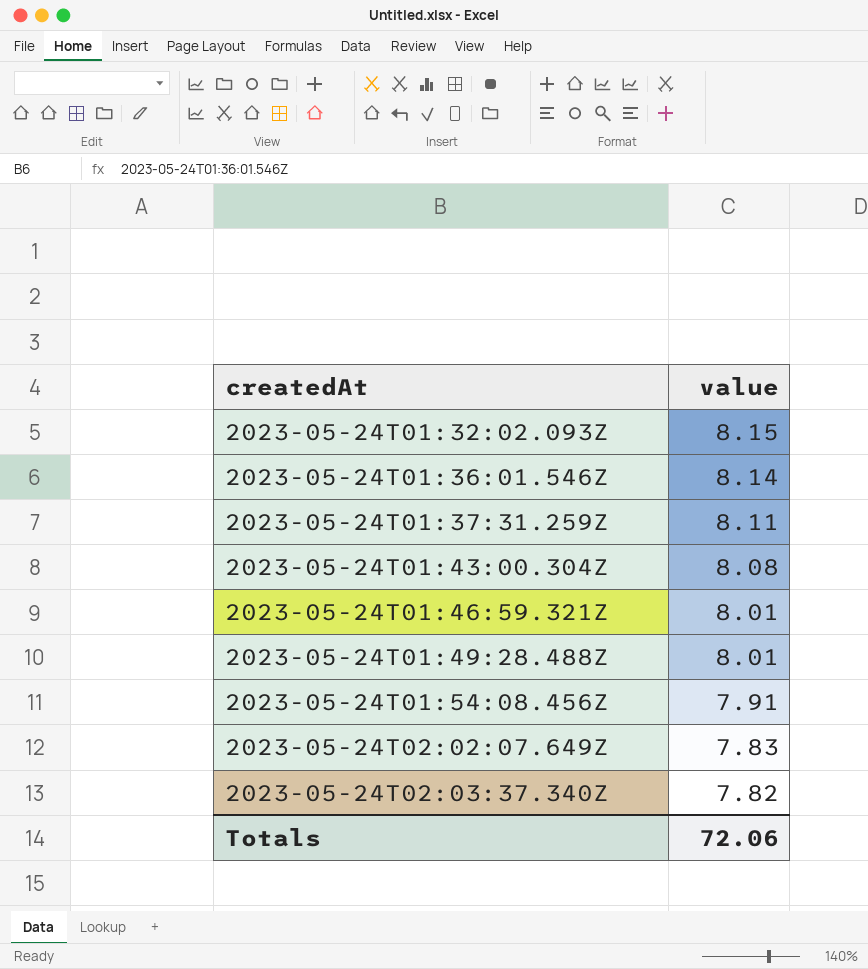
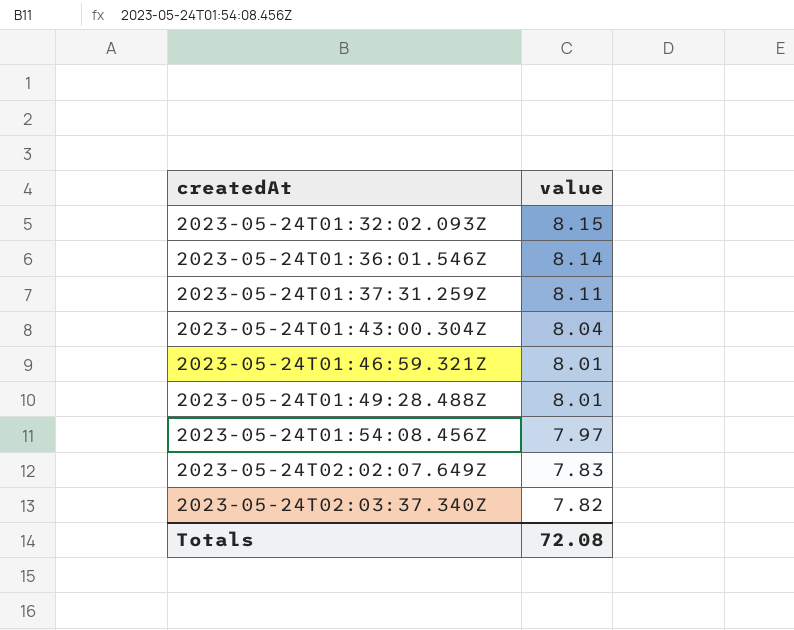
2023-05-24T01:43:00.304Z | value: 8.08 -> 8.04
2023-05-24T01:54:08.456Z | value: 7.91 -> 7.97
Totals | value: 72.06 -> 72.08

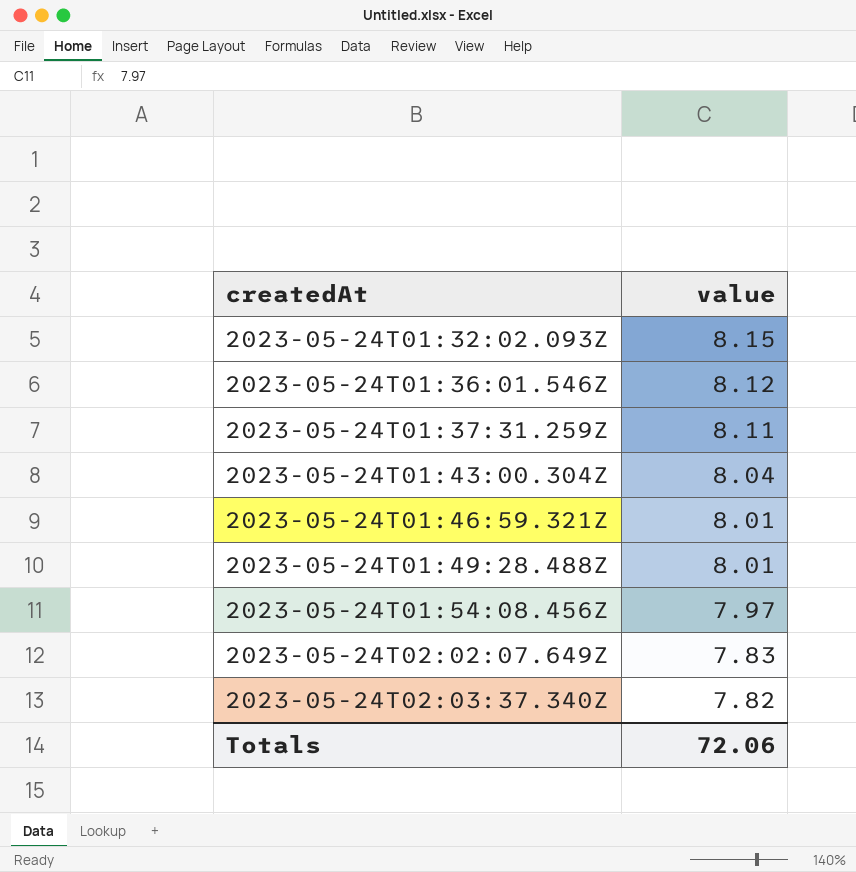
2023-05-24T01:36:01.546Z | value: 8.14 -> 8.12
Totals | value: 72.08 -> 72.06

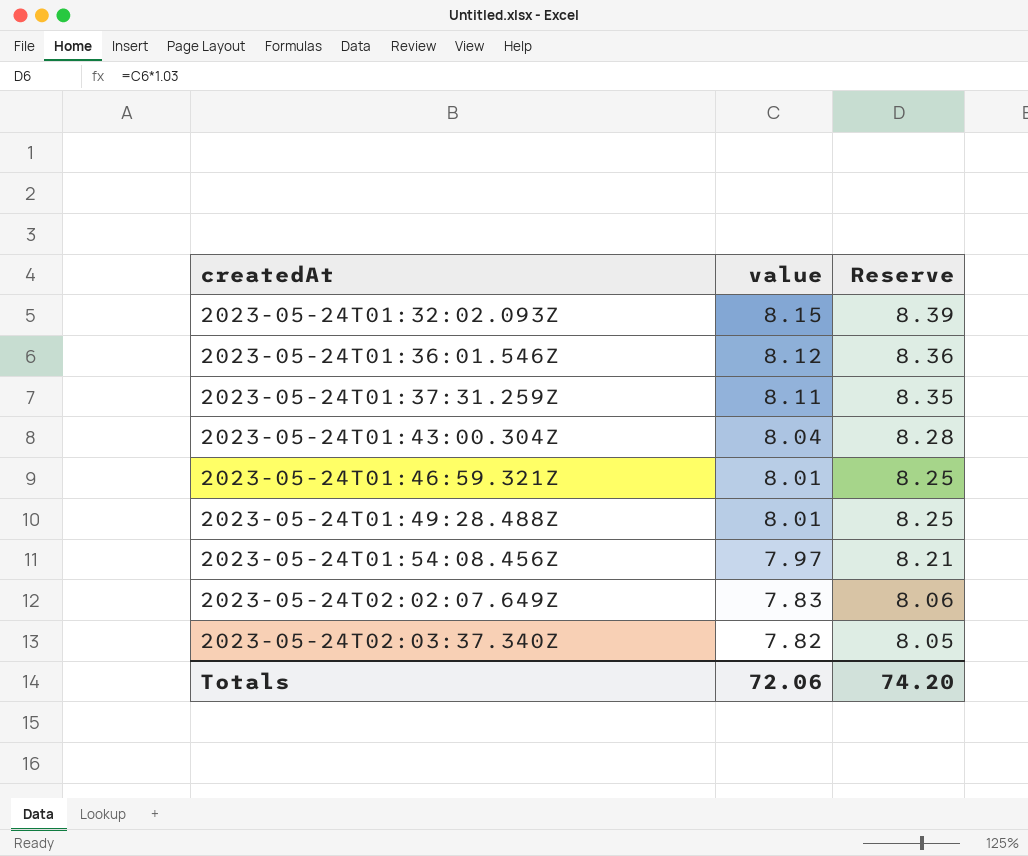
column Reserve | formula: none -> [value] * 1.03

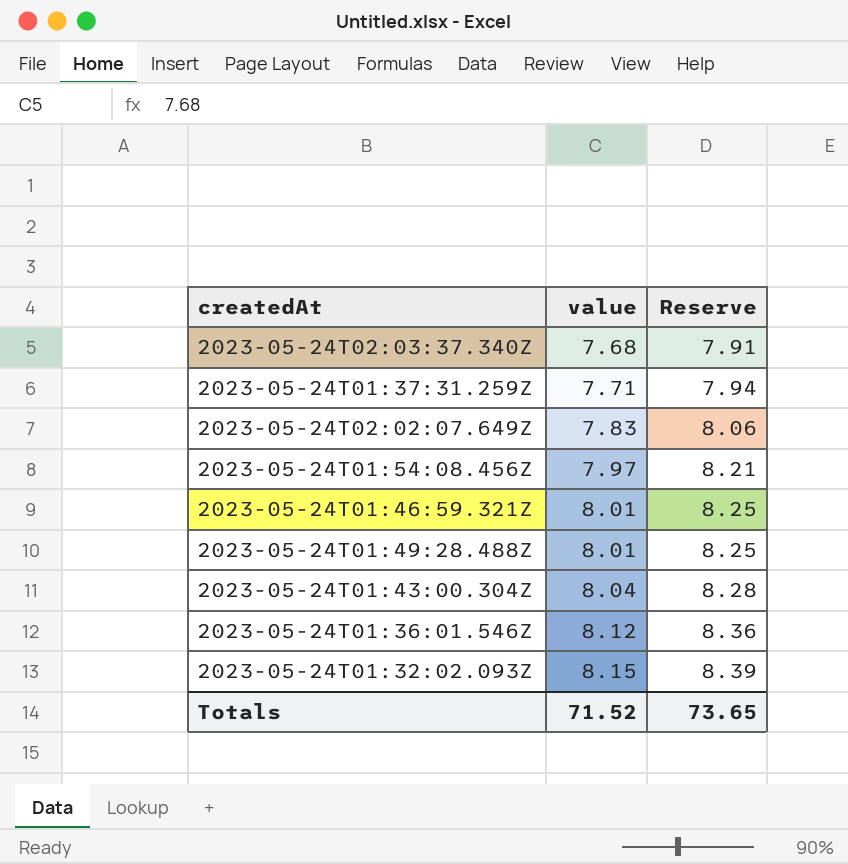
row order: createdAt ascending -> value ascending
2023-05-24T02:03:37.340Z | value: 7.82 -> 7.68
2023-05-24T02:03:37.340Z | Reserve: 8.05 -> 7.91
2023-05-24T01:37:31.259Z | value: 8.11 -> 7.71
2023-05-24T01:37:31.259Z | Reserve: 8.35 -> 7.94
Totals | value: 72.06 -> 71.52
Totals | Reserve: 74.20 -> 73.65

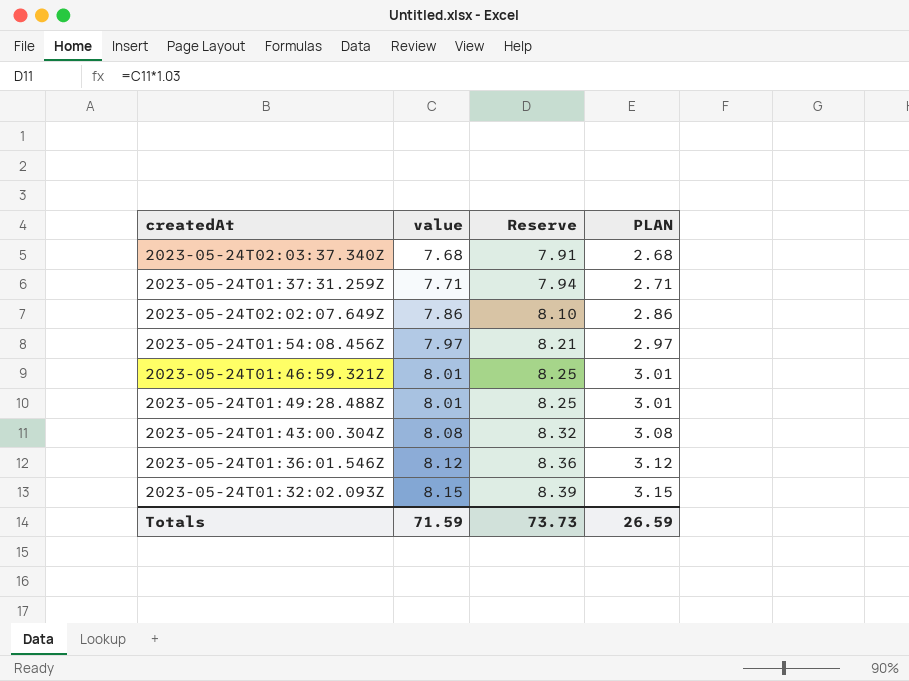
column PLAN | formula: none -> [value] - 5
2023-05-24T02:02:07.649Z | value: 7.83 -> 7.86
2023-05-24T02:02:07.649Z | Reserve: 8.06 -> 8.10
2023-05-24T01:43:00.304Z | value: 8.04 -> 8.08
2023-05-24T01:43:00.304Z | Reserve: 8.28 -> 8.32
Totals | value: 71.52 -> 71.59
Totals | Reserve: 73.65 -> 73.73

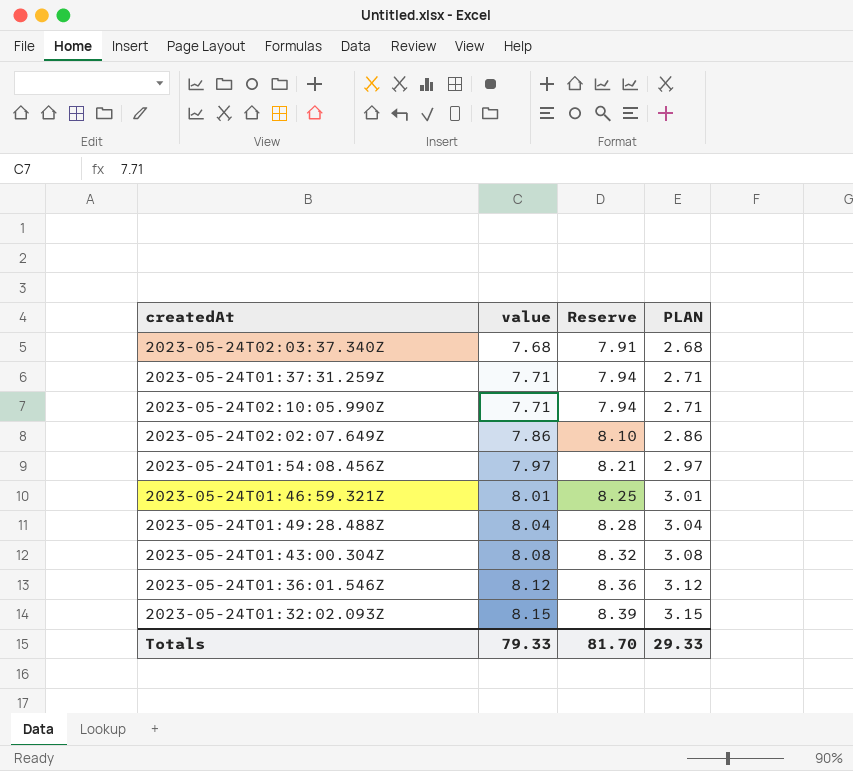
row 2023-05-24T02:10:05.990Z: none -> 7.71 | 7.94 | 2.71
2023-05-24T01:49:28.488Z | value: 8.01 -> 8.04
2023-05-24T01:49:28.488Z | Reserve: 8.25 -> 8.28
2023-05-24T01:49:28.488Z | PLAN: 3.01 -> 3.04
Totals | value: 71.59 -> 79.33
Totals | Reserve: 73.73 -> 81.70
Totals | PLAN: 26.59 -> 29.33

